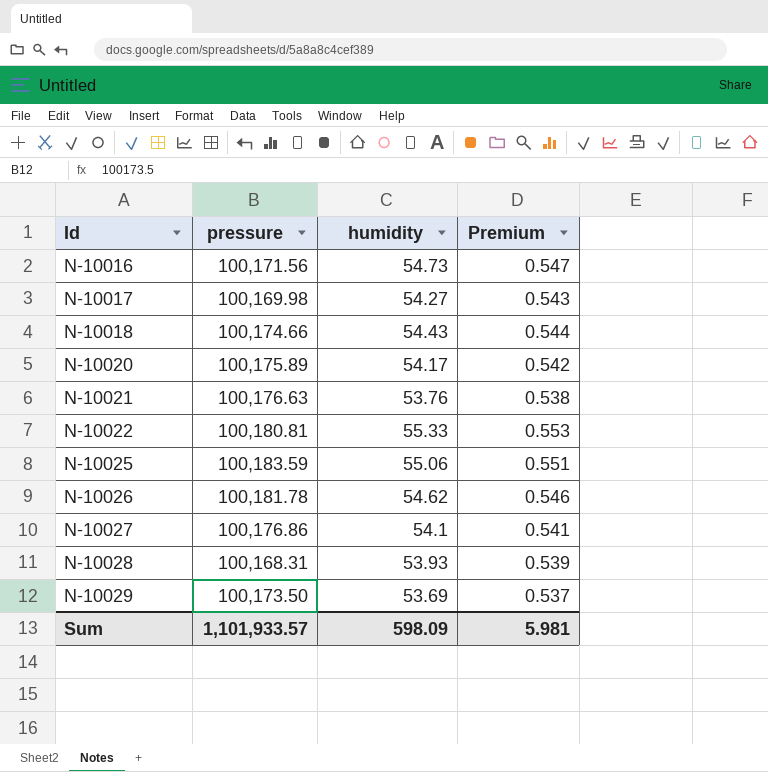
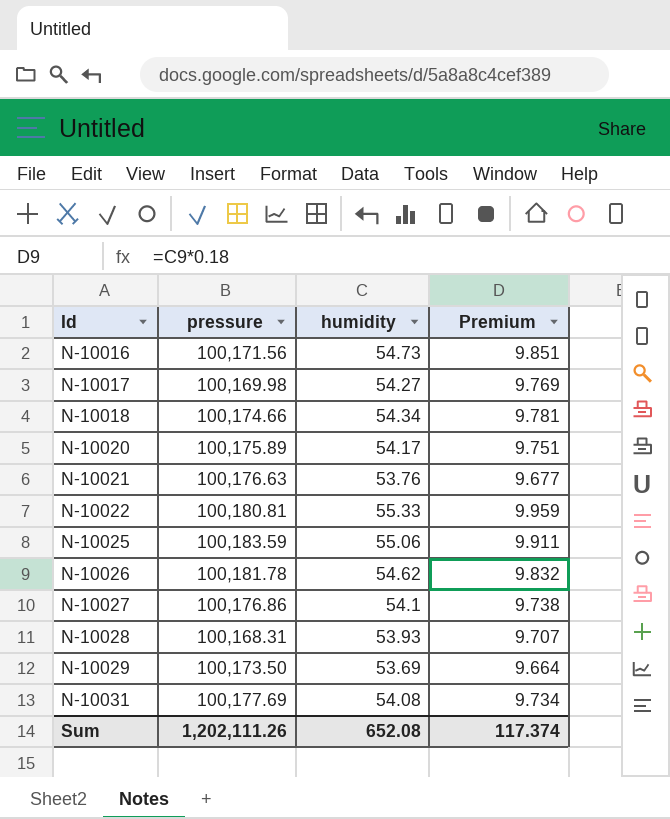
column Premium | formula: [humidity] * 0.01 -> [humidity] * 0.18
N-10018 | humidity: 54.43 -> 54.34
row N-10031: none -> 100,177.69 | 54.08 | 9.734
Sum | pressure: 1,101,933.57 -> 1,202,111.26
Sum | humidity: 598.09 -> 652.08
Sum | Premium: 5.981 -> 117.374

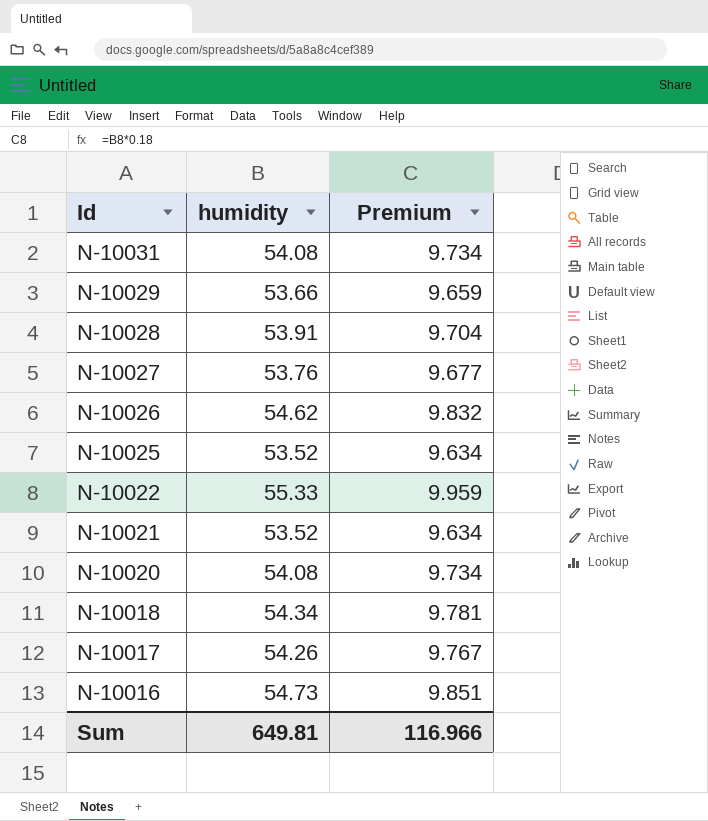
row order: Id ascending -> Id descending
column pressure | position: 2 -> none
N-10029 | humidity: 53.69 -> 53.66
N-10029 | Premium: 9.664 -> 9.659
N-10028 | humidity: 53.93 -> 53.91
N-10028 | Premium: 9.707 -> 9.704
N-10027 | humidity: 54.1 -> 53.76
N-10027 | Premium: 9.738 -> 9.677
N-10025 | humidity: 55.06 -> 53.52
N-10025 | Premium: 9.911 -> 9.634
N-10021 | humidity: 53.76 -> 53.52
N-10021 | Premium: 9.677 -> 9.634
N-10020 | humidity: 54.17 -> 54.08
N-10020 | Premium: 9.751 -> 9.734
N-10017 | humidity: 54.27 -> 54.26
N-10017 | Premium: 9.769 -> 9.767
Sum | humidity: 652.08 -> 649.81
Sum | Premium: 117.374 -> 116.966

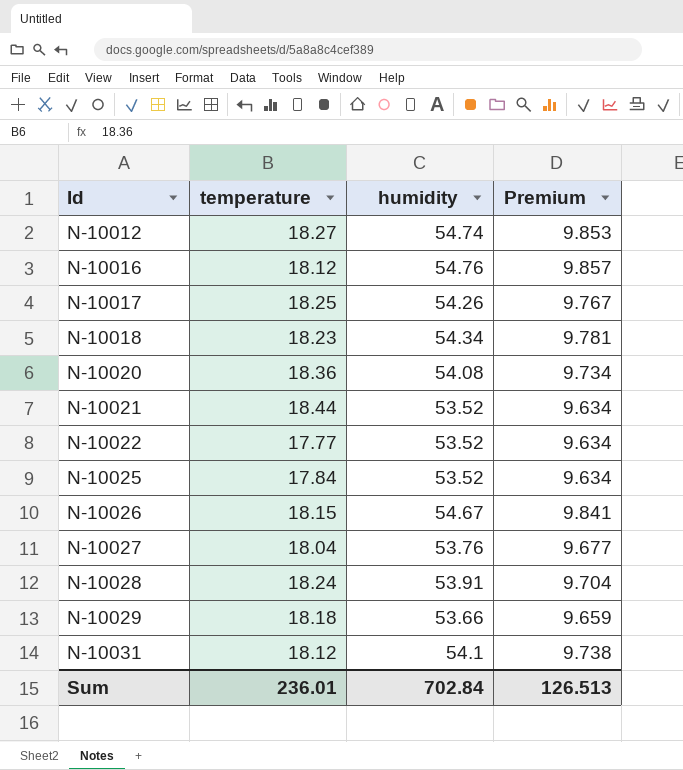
row order: Id descending -> Id ascending
column temperature | position: none -> 2
row N-10012: none -> 18.27 | 54.74 | 9.853
N-10016 | humidity: 54.73 -> 54.76
N-10016 | Premium: 9.851 -> 9.857
N-10022 | humidity: 55.33 -> 53.52
N-10022 | Premium: 9.959 -> 9.634
N-10026 | humidity: 54.62 -> 54.67
N-10026 | Premium: 9.832 -> 9.841
N-10031 | humidity: 54.08 -> 54.1
N-10031 | Premium: 9.734 -> 9.738
Sum | humidity: 649.81 -> 702.84
Sum | Premium: 116.966 -> 126.513

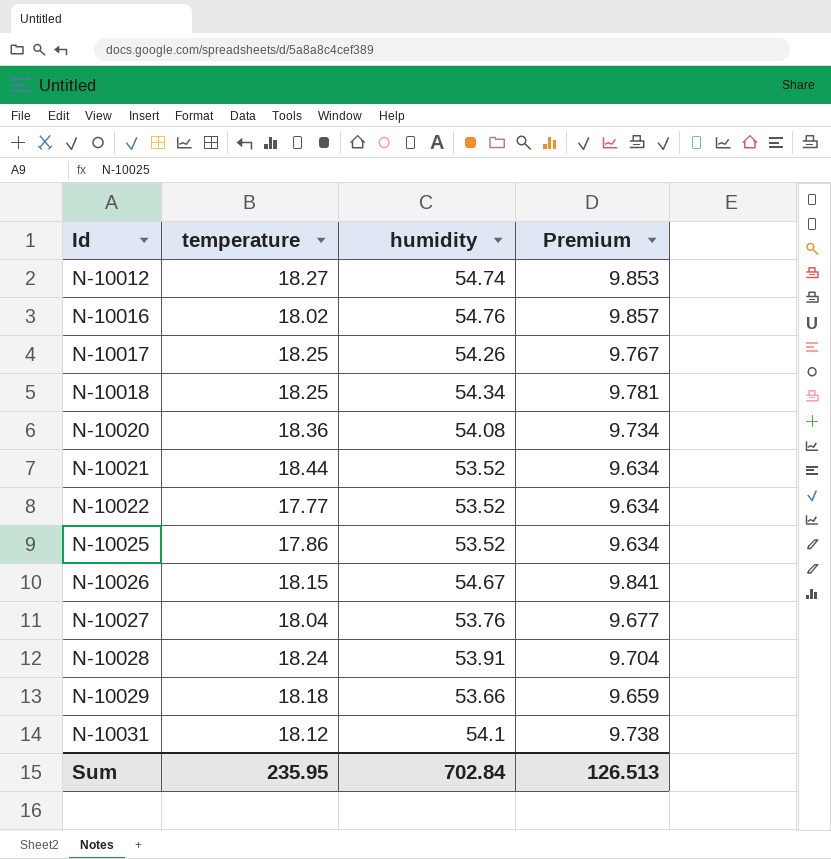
N-10016 | temperature: 18.12 -> 18.02
N-10018 | temperature: 18.23 -> 18.25
N-10025 | temperature: 17.84 -> 17.86
Sum | temperature: 236.01 -> 235.95

